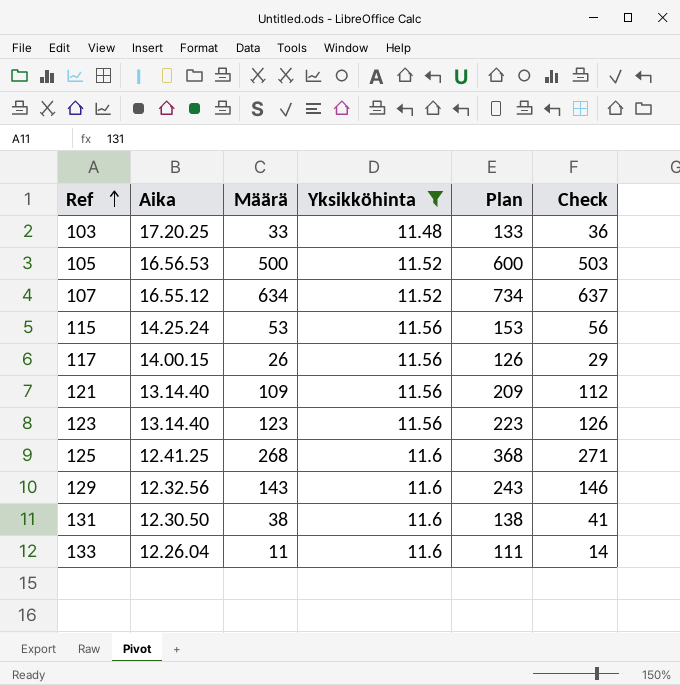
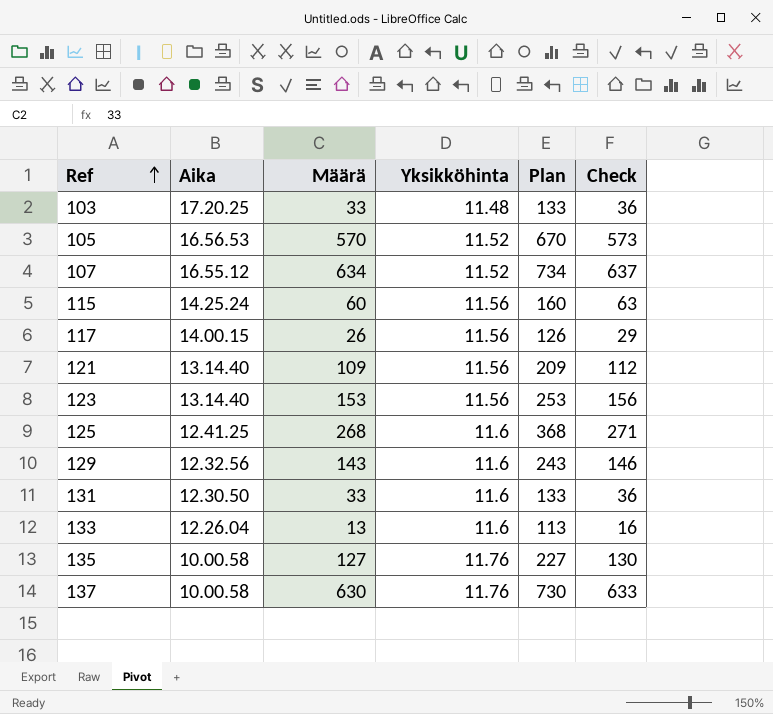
filter: Yksikköhinta != 11.76 -> none
105 | Määrä: 500 -> 570
105 | Plan: 600 -> 670
105 | Check: 503 -> 573
115 | Määrä: 53 -> 60
115 | Plan: 153 -> 160
115 | Check: 56 -> 63
123 | Määrä: 123 -> 153
123 | Plan: 223 -> 253
123 | Check: 126 -> 156
131 | Määrä: 38 -> 33
131 | Plan: 138 -> 133
131 | Check: 41 -> 36
133 | Määrä: 11 -> 13
133 | Plan: 111 -> 113
133 | Check: 14 -> 16

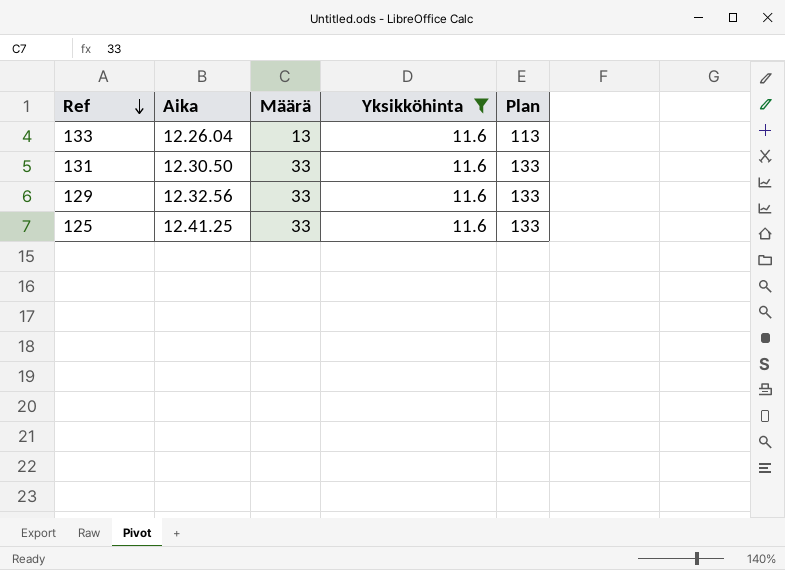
filter: none -> Yksikköhinta = 11.6
row order: Ref ascending -> Ref descending
column Check | formula: [Määrä] + 3 -> none
129 | Määrä: 143 -> 33
129 | Plan: 243 -> 133
125 | Määrä: 268 -> 33
125 | Plan: 368 -> 133

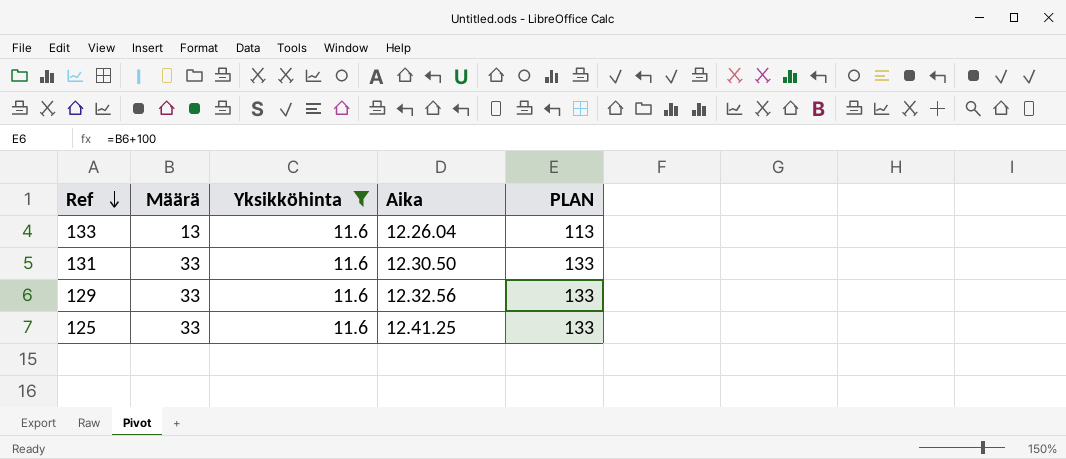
column Aika | position: 2 -> 4
column name: Plan -> PLAN

